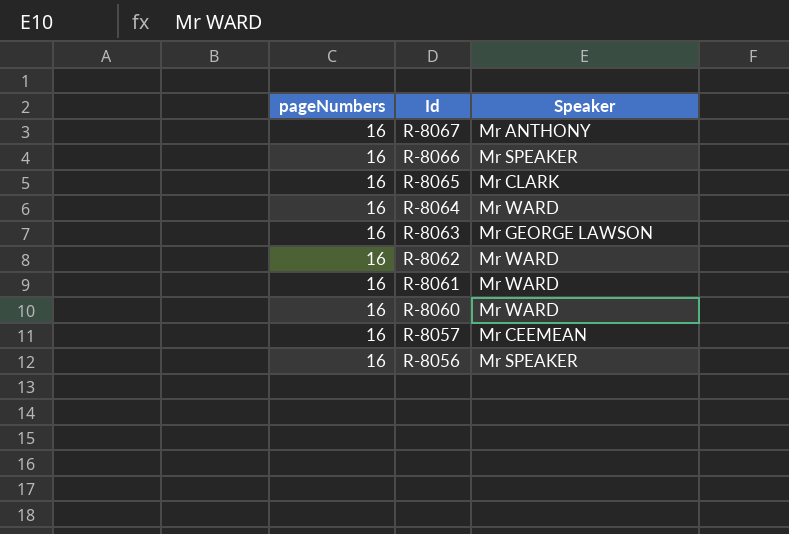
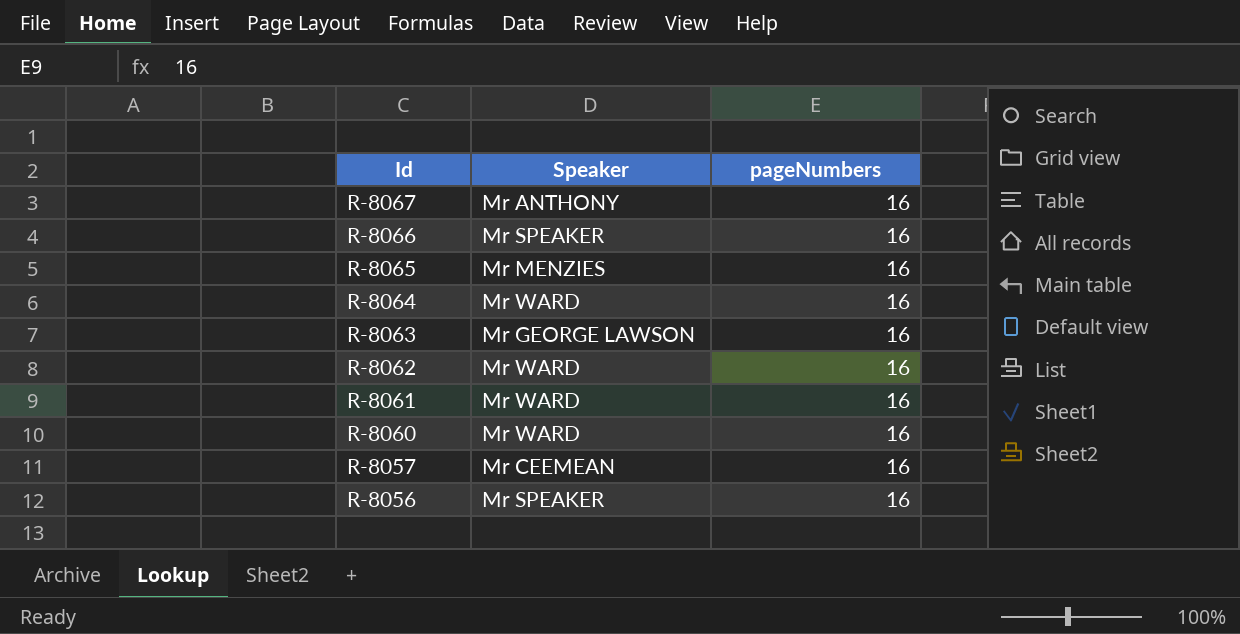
column pageNumbers | position: 1 -> 3
R-8065 | Speaker: Mr CLARK -> Mr MENZIES

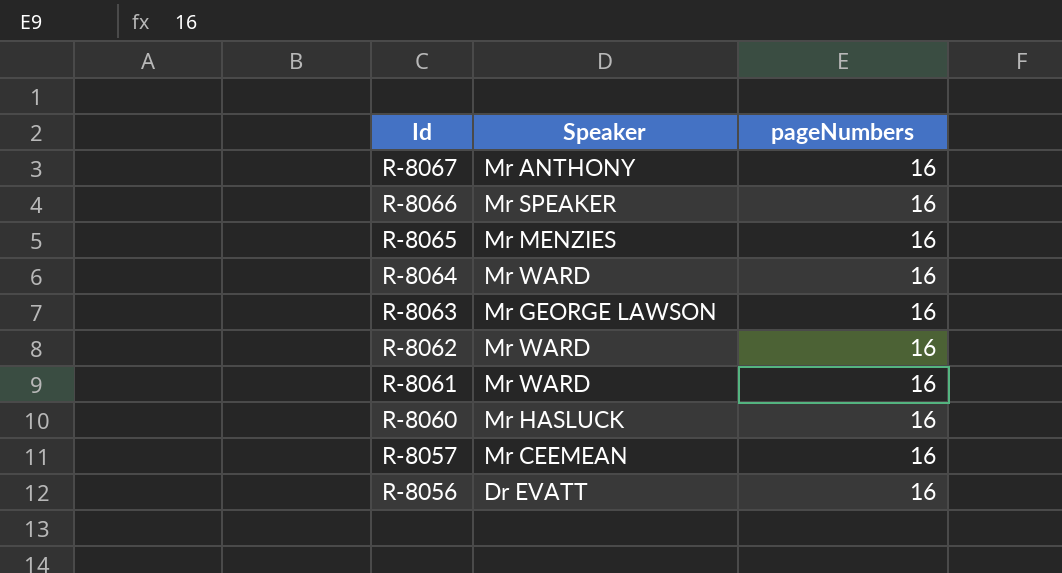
R-8060 | Speaker: Mr WARD -> Mr HASLUCK
R-8056 | Speaker: Mr SPEAKER -> Dr EVATT

